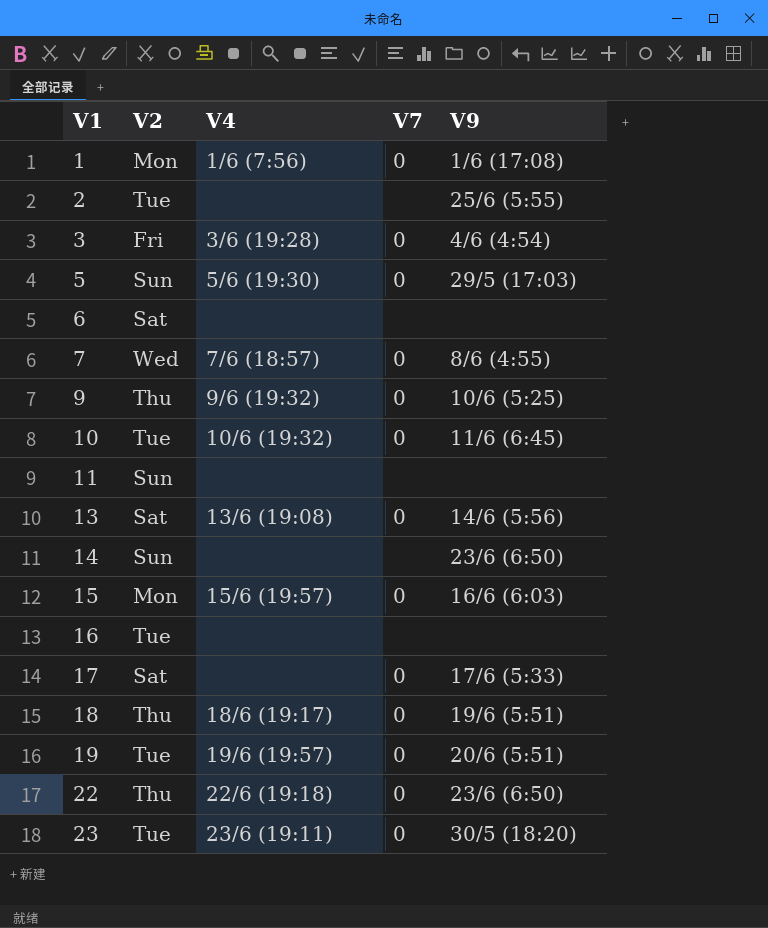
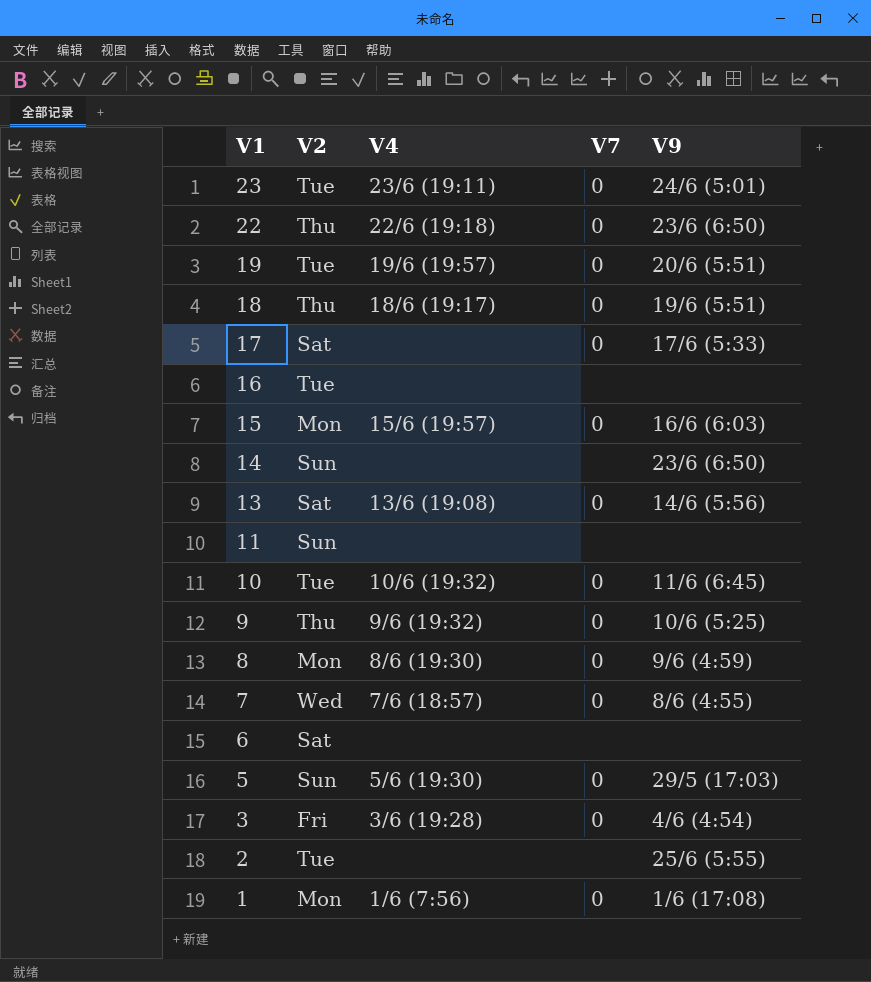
row order: V1 ascending -> V1 descending
23 | V9: 30/5 (18:20) -> 24/6 (5:01)
row 8: none -> Mon | 8/6 (19:30) | 0 | 9/6 (4:59)

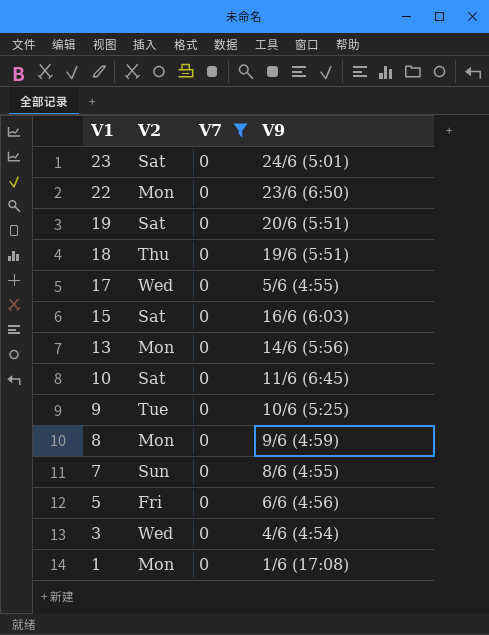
filter: none -> V7 = 0
column V4 | position: 3 -> none
23 | V2: Tue -> Sat
22 | V2: Thu -> Mon
19 | V2: Tue -> Sat
17 | V2: Sat -> Wed
17 | V9: 17/6 (5:33) -> 5/6 (4:55)
15 | V2: Mon -> Sat
13 | V2: Sat -> Mon
10 | V2: Tue -> Sat
9 | V2: Thu -> Tue
7 | V2: Wed -> Sun
5 | V2: Sun -> Fri
5 | V9: 29/5 (17:03) -> 6/6 (4:56)
3 | V2: Fri -> Wed

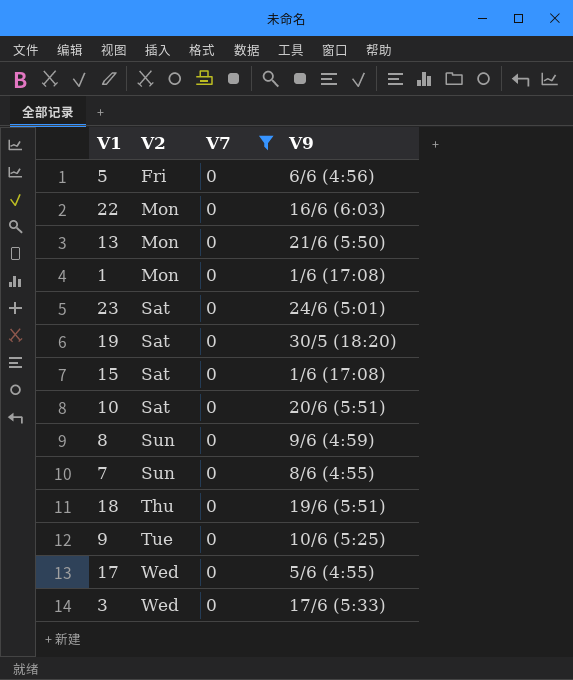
row order: V1 descending -> V2 ascending
22 | V9: 23/6 (6:50) -> 16/6 (6:03)
13 | V9: 14/6 (5:56) -> 21/6 (5:50)
19 | V9: 20/6 (5:51) -> 30/5 (18:20)
15 | V9: 16/6 (6:03) -> 1/6 (17:08)
10 | V9: 11/6 (6:45) -> 20/6 (5:51)
8 | V2: Mon -> Sun
3 | V9: 4/6 (4:54) -> 17/6 (5:33)

